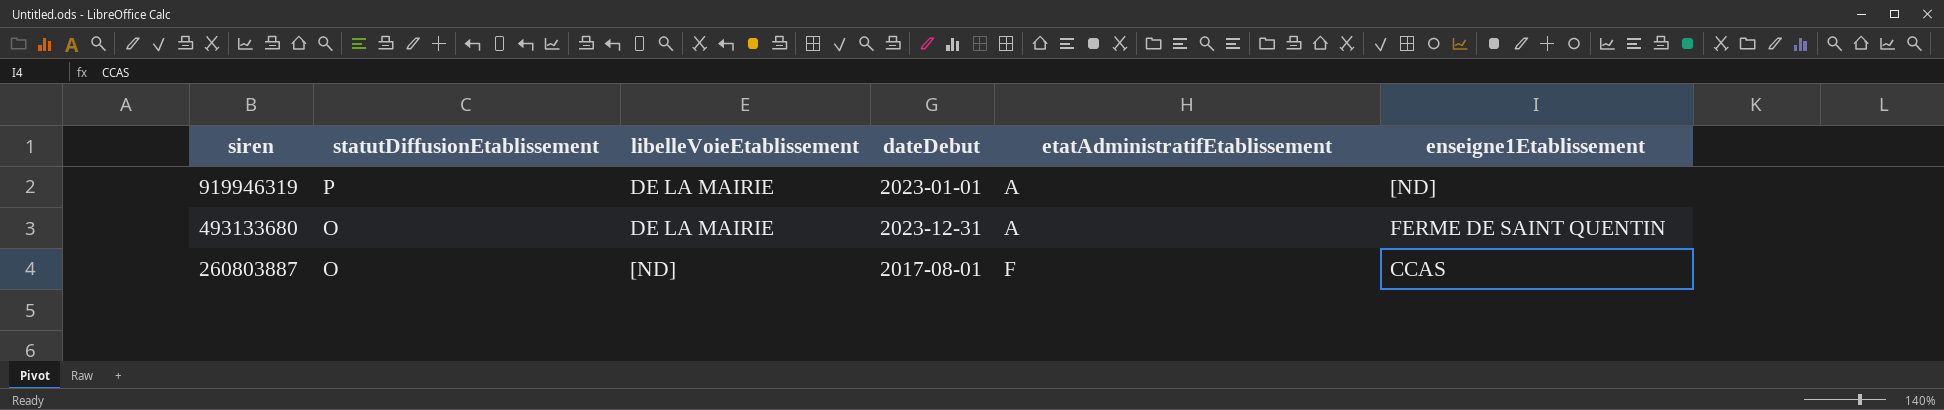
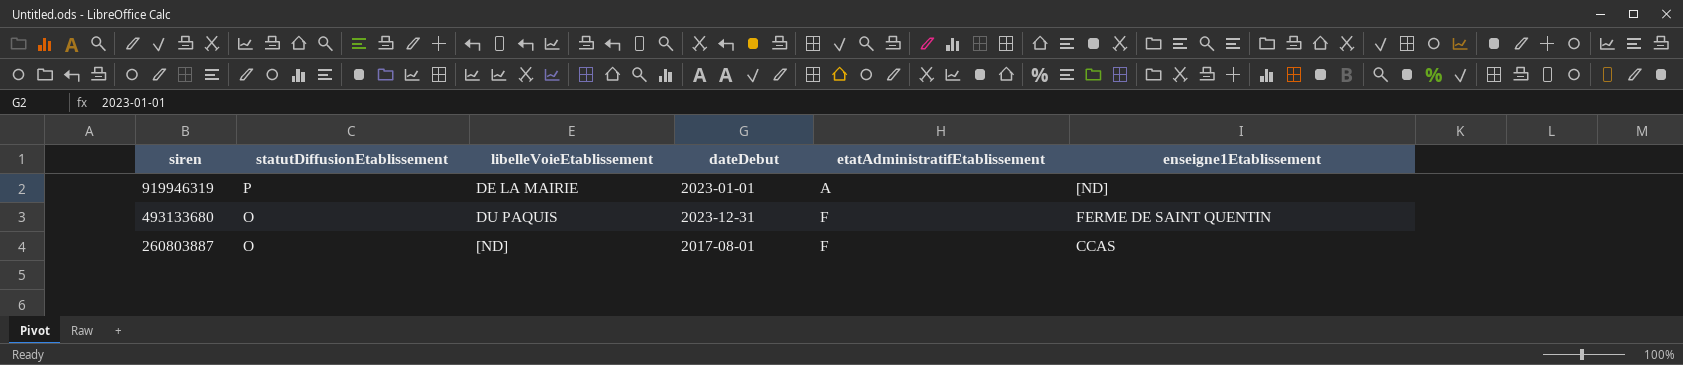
493133680 | libelleVoieEtablissement: DE LA MAIRIE -> DU PAQUIS
493133680 | etatAdministratifEtablissement: A -> F

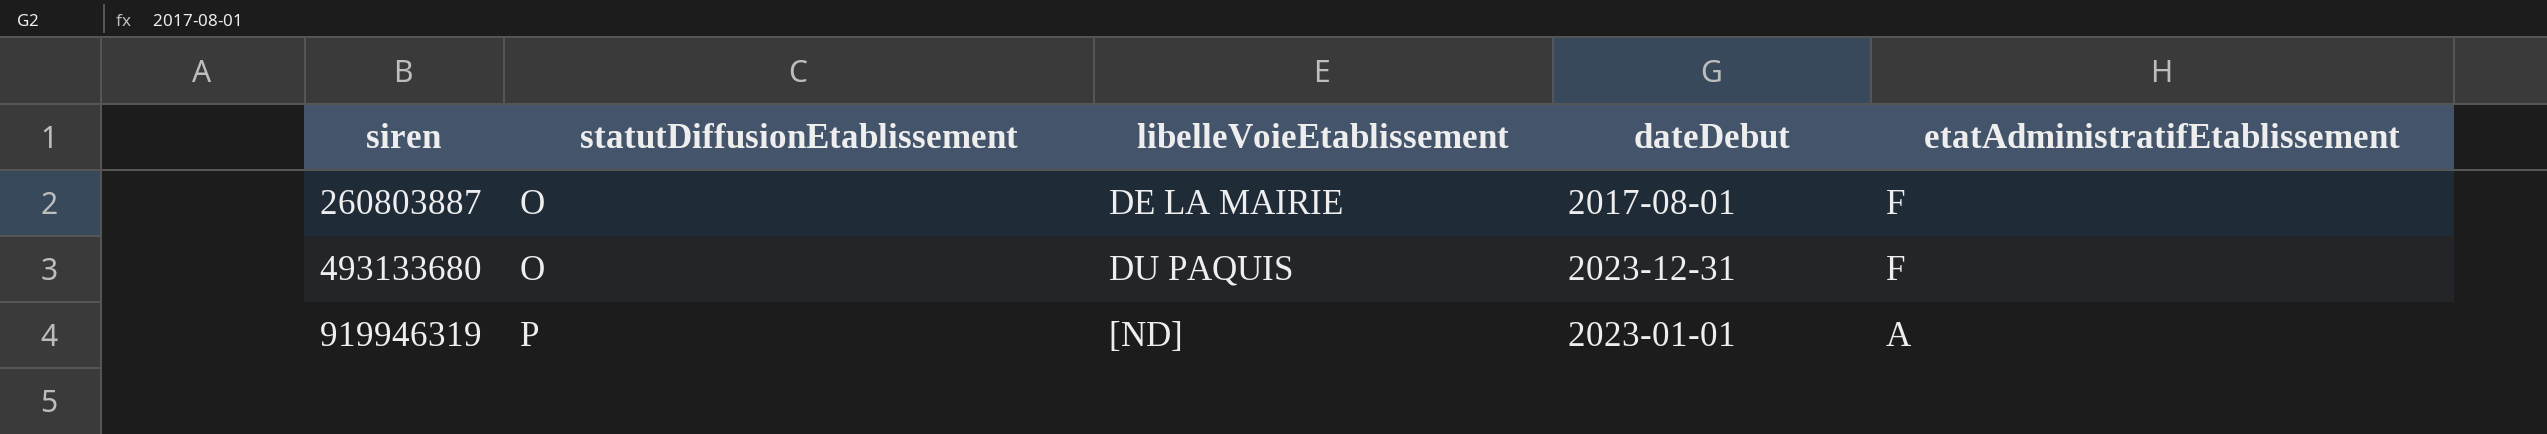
row order: siren descending -> siren ascending
column enseigne1Etablissement | position: 6 -> none
260803887 | libelleVoieEtablissement: [ND] -> DE LA MAIRIE
919946319 | libelleVoieEtablissement: DE LA MAIRIE -> [ND]

